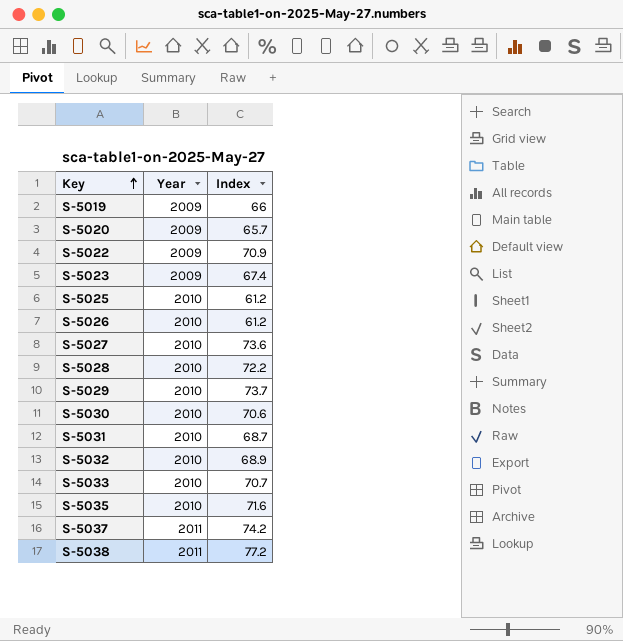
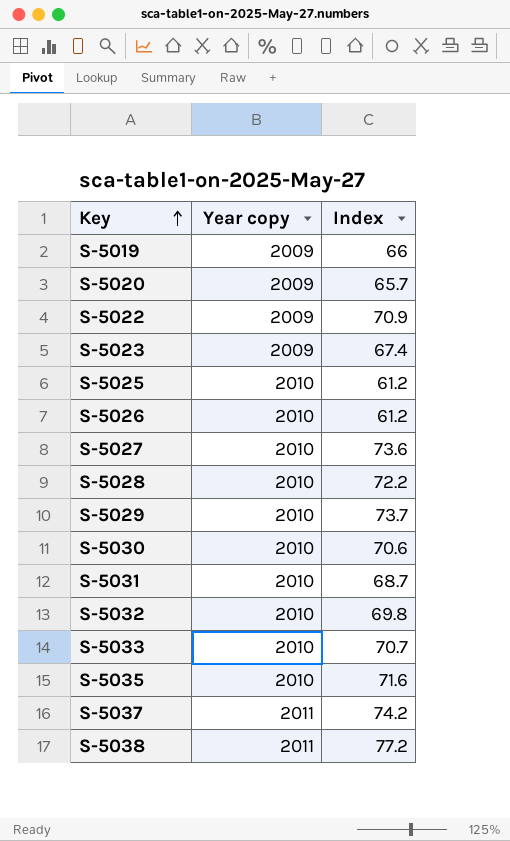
column name: Year -> Year copy
S-5032 | Index: 68.9 -> 69.8

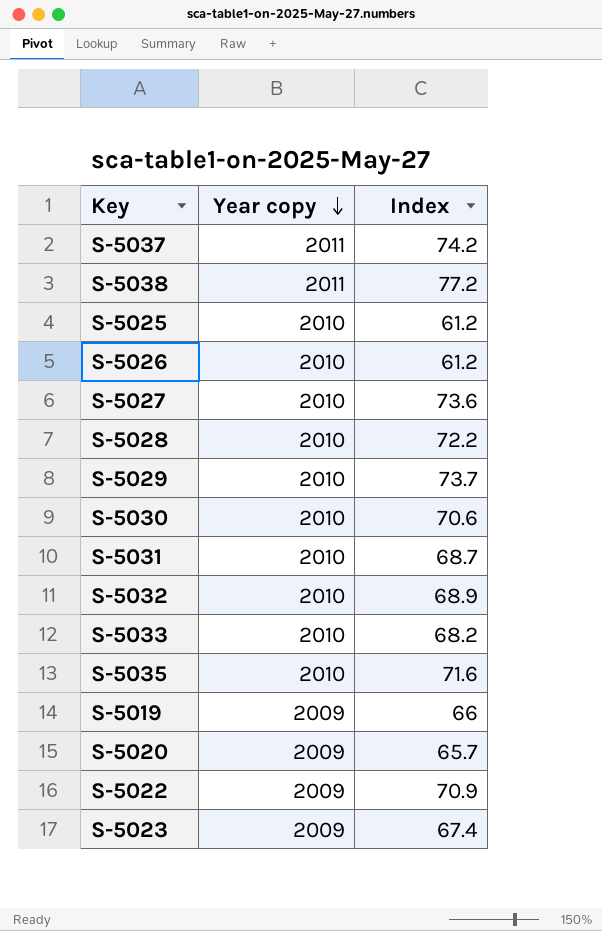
row order: Key ascending -> Year copy descending
S-5032 | Index: 69.8 -> 68.9
S-5033 | Index: 70.7 -> 68.2

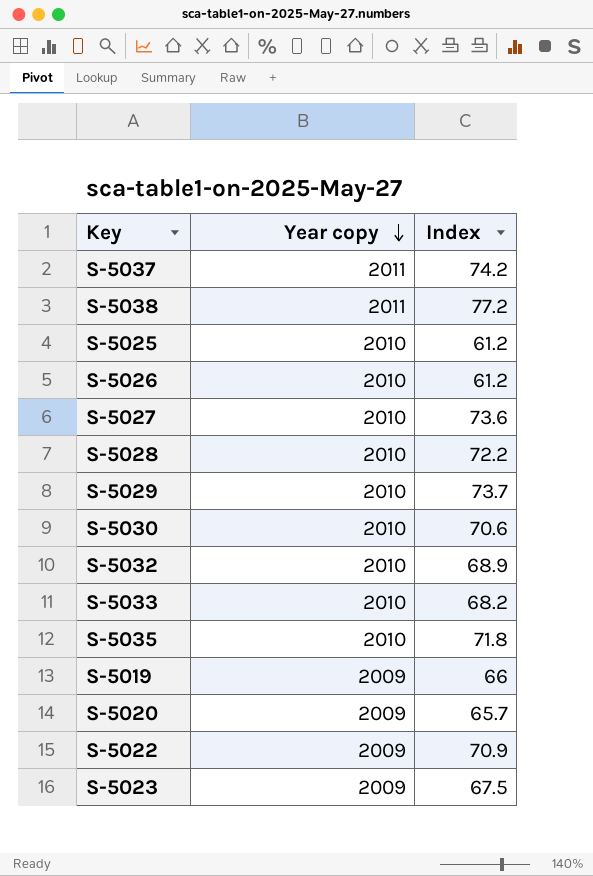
row S-5031: 2010 | 68.7 -> none
S-5035 | Index: 71.6 -> 71.8
S-5023 | Index: 67.4 -> 67.5

